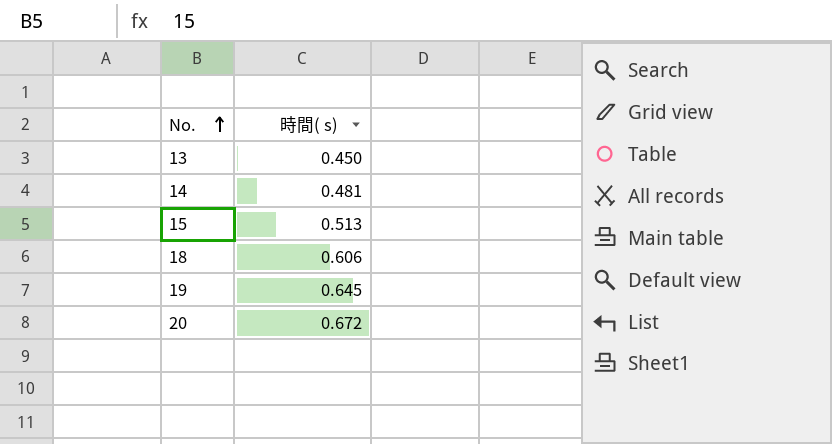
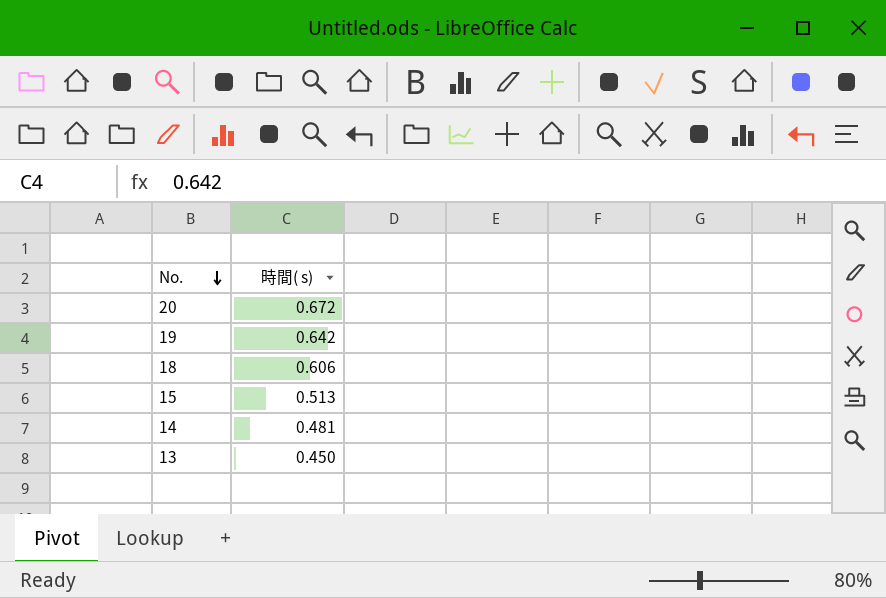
row order: No. ascending -> No. descending
19 | 時間( s): 0.645 -> 0.642

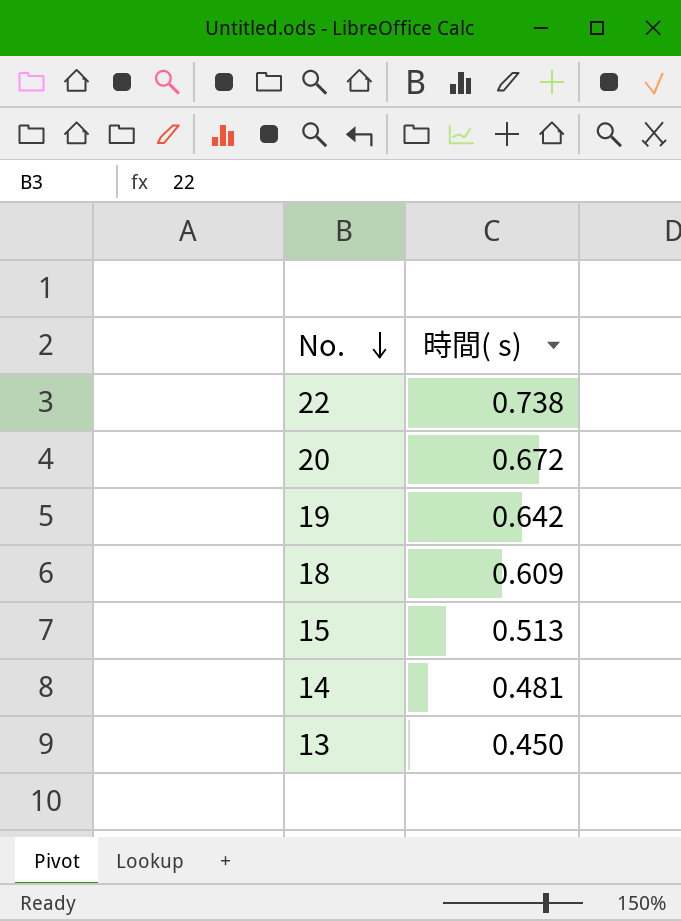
row 22: none -> 0.738
18 | 時間( s): 0.606 -> 0.609

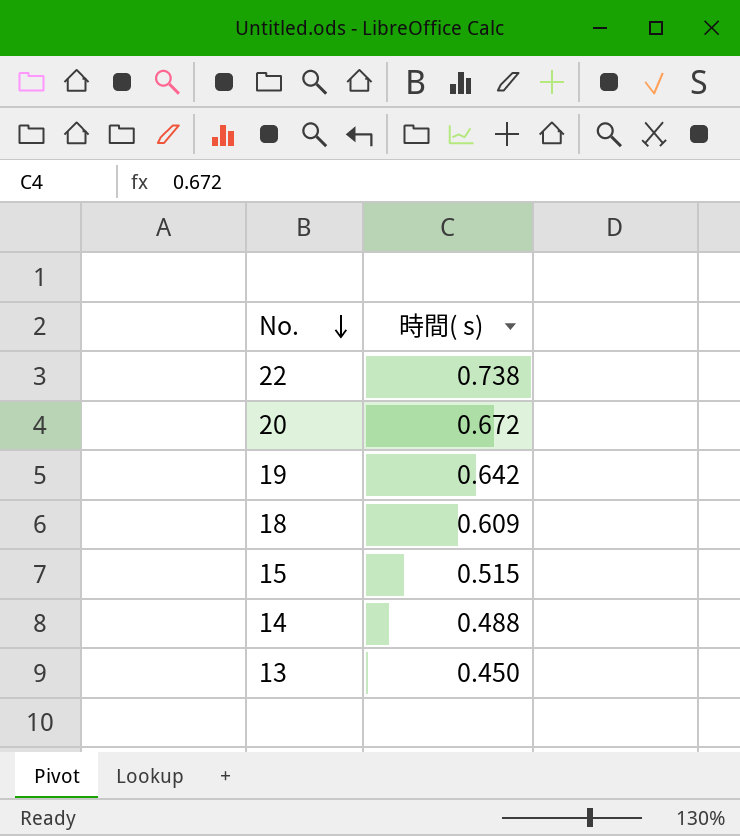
15 | 時間( s): 0.513 -> 0.515
14 | 時間( s): 0.481 -> 0.488

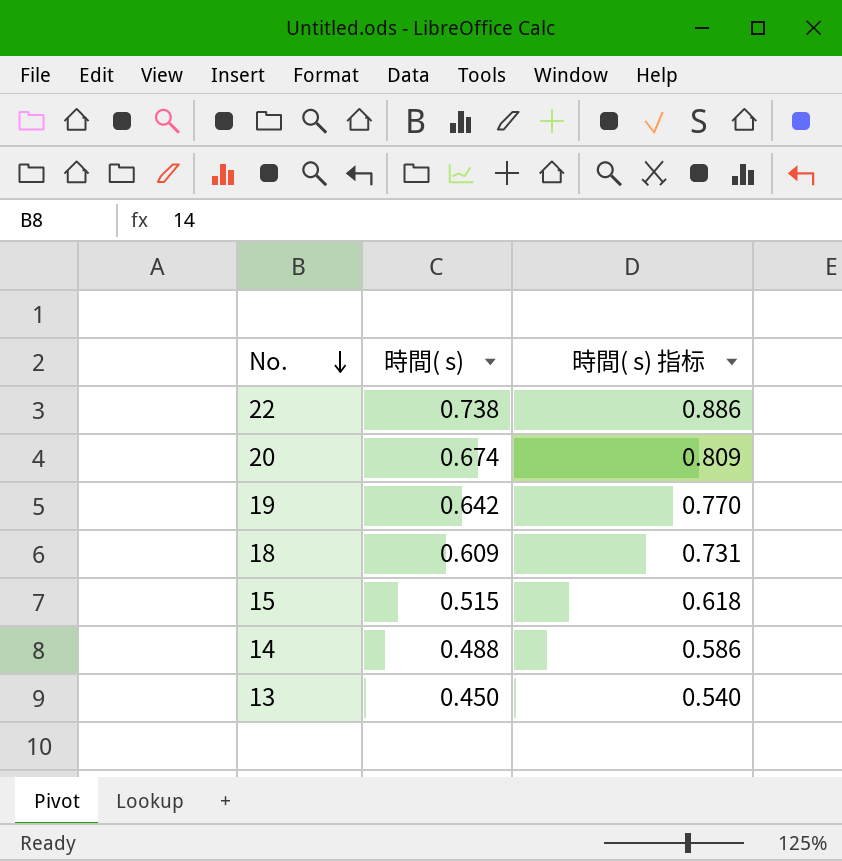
column 時間( s) 指标 | formula: none -> [時間( s)] * 1.2
20 | 時間( s): 0.672 -> 0.674

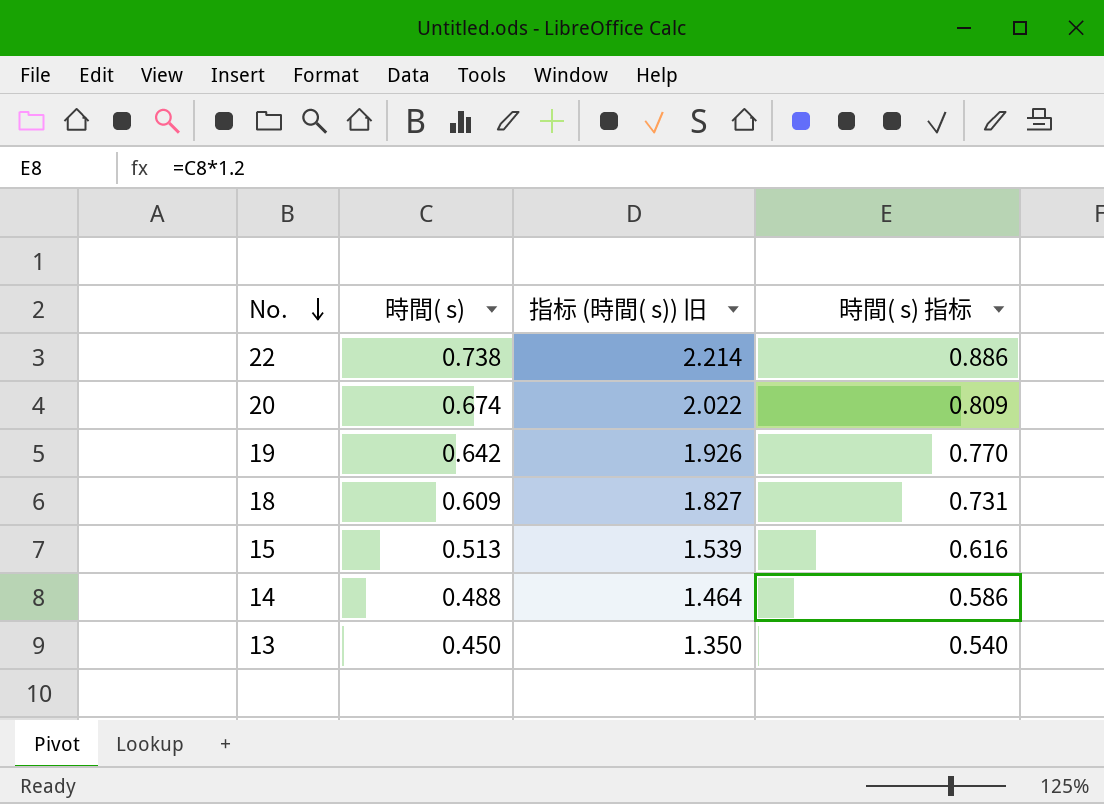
column 指标 (時間( s)) 旧 | formula: none -> [時間( s)] * 3
15 | 時間( s): 0.515 -> 0.513
15 | 時間( s) 指标: 0.618 -> 0.616

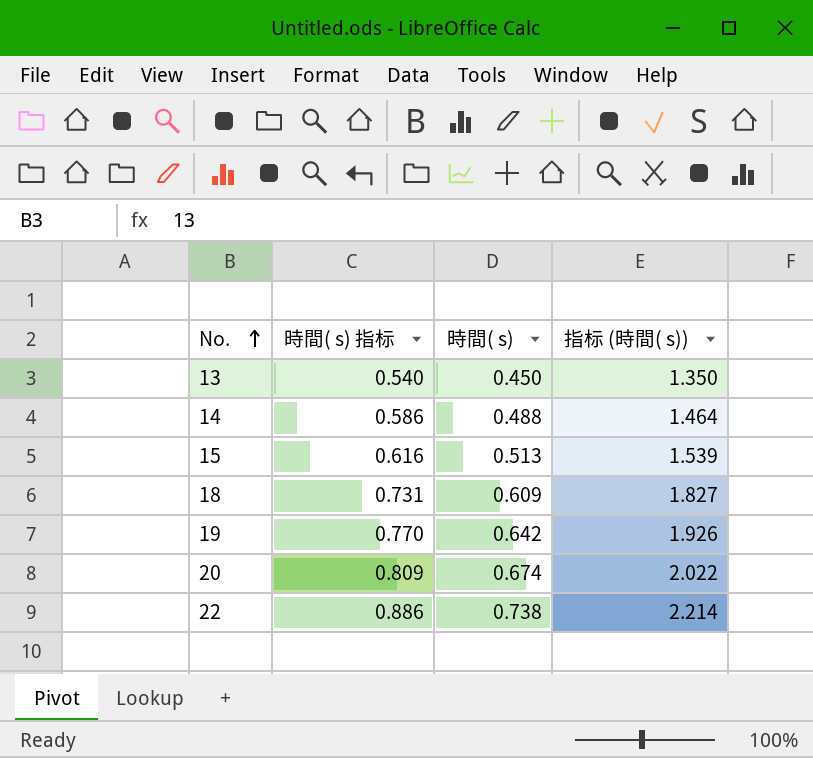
row order: No. descending -> No. ascending
column 時間( s) 指标 | position: 4 -> 2
column name: 指标 (時間( s)) 旧 -> 指标 (時間( s))

